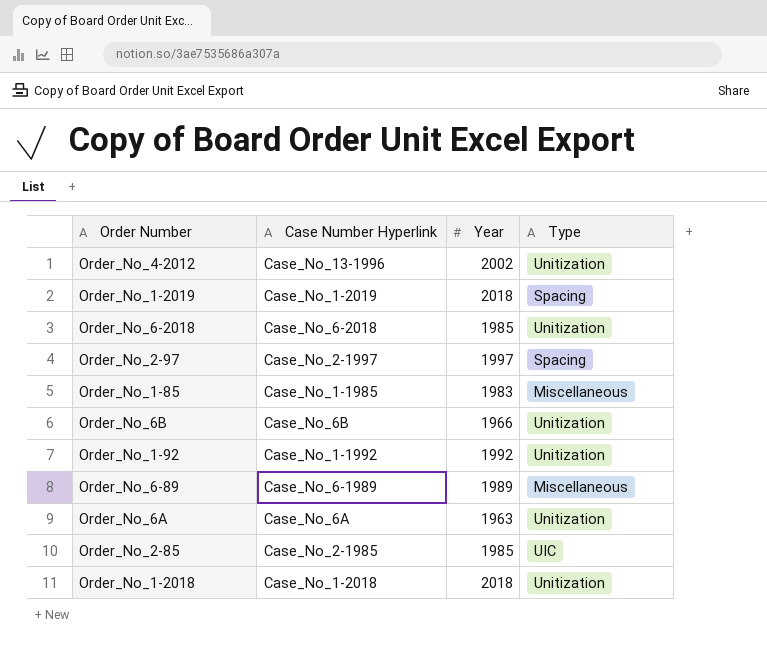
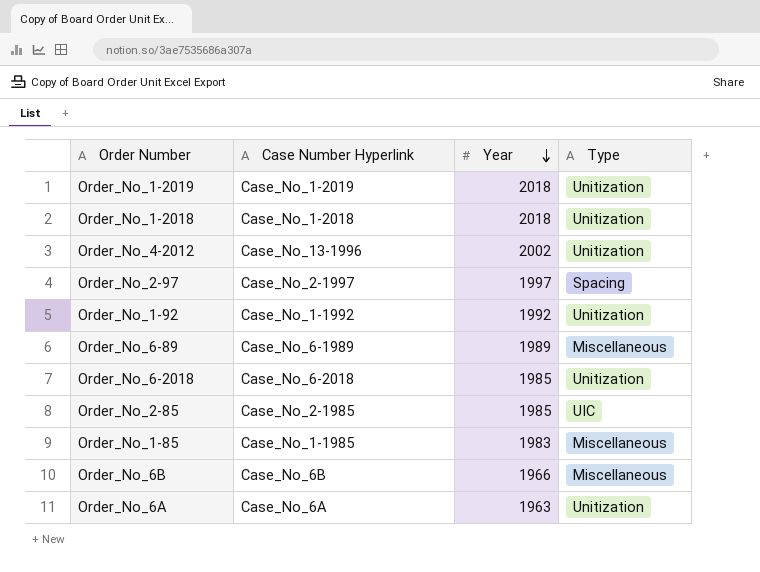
row order: none -> Year descending
Order_No_1-2019 | Type: Spacing -> Unitization
Order_No_6B | Type: Unitization -> Miscellaneous

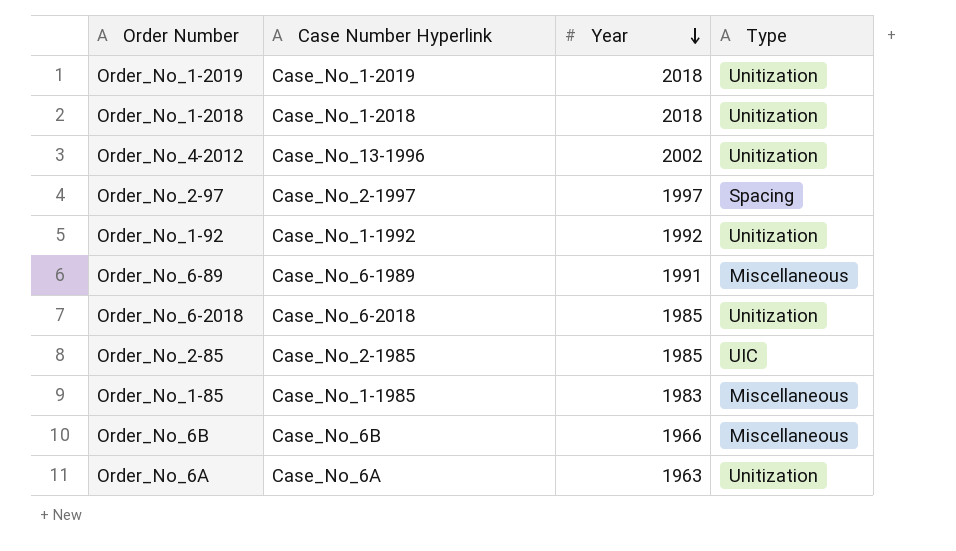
Order_No_6-89 | Year: 1989 -> 1991

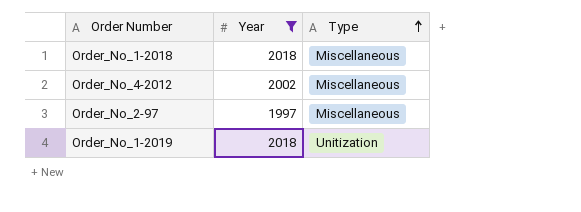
filter: none -> Year >= 1997
row order: Year descending -> Type ascending
column Case Number Hyperlink | position: 2 -> none
Order_No_1-2018 | Type: Unitization -> Miscellaneous
Order_No_4-2012 | Type: Unitization -> Miscellaneous
Order_No_2-97 | Type: Spacing -> Miscellaneous

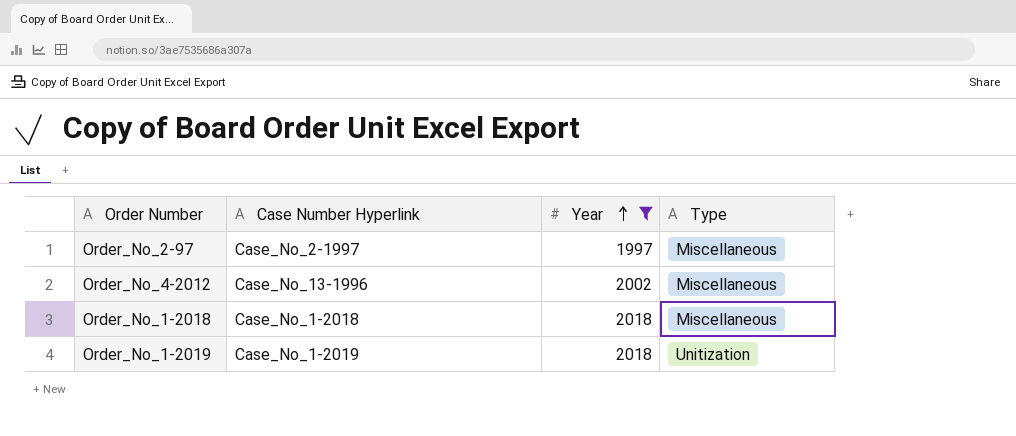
row order: Type ascending -> Year ascending
column Case Number Hyperlink | position: none -> 2

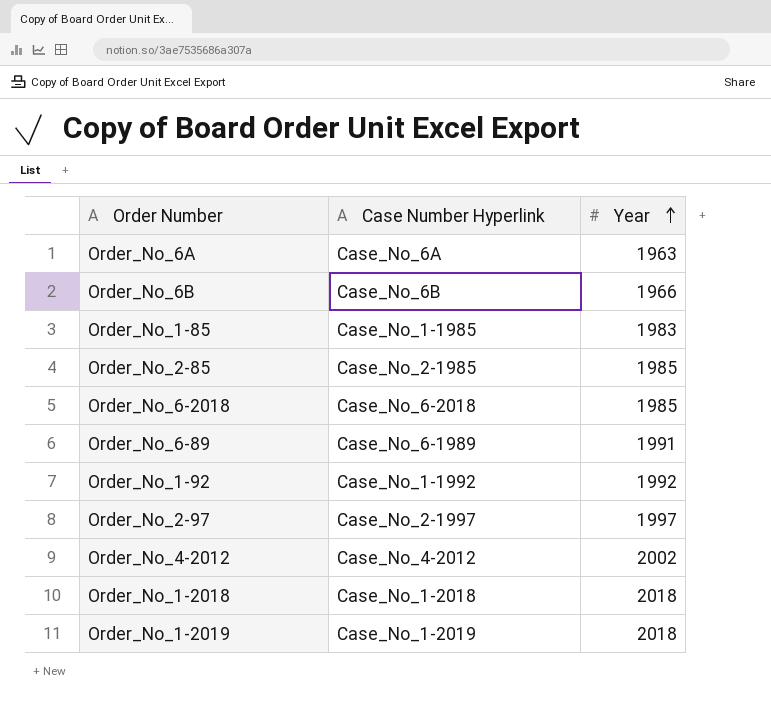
filter: Year >= 1997 -> none
column Type | position: 4 -> none
Order_No_4-2012 | Case Number Hyperlink: Case_No_13-1996 -> Case_No_4-2012

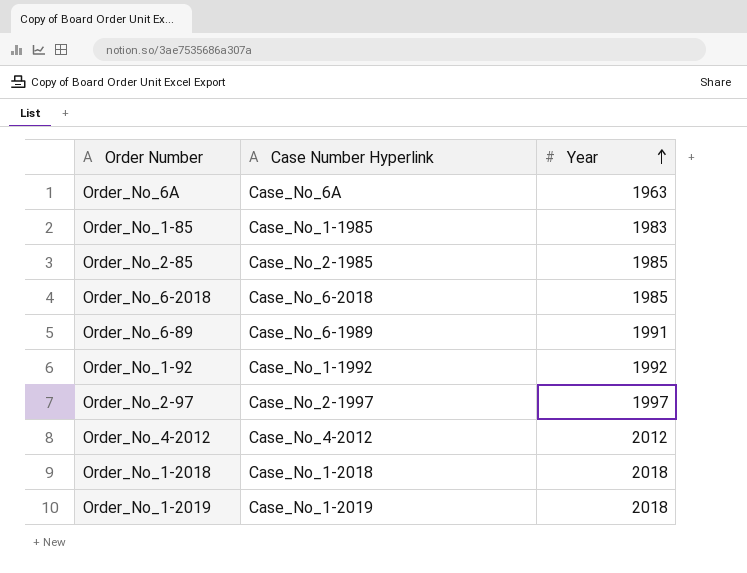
row Order_No_6B: Case_No_6B | 1966 -> none
Order_No_4-2012 | Year: 2002 -> 2012

